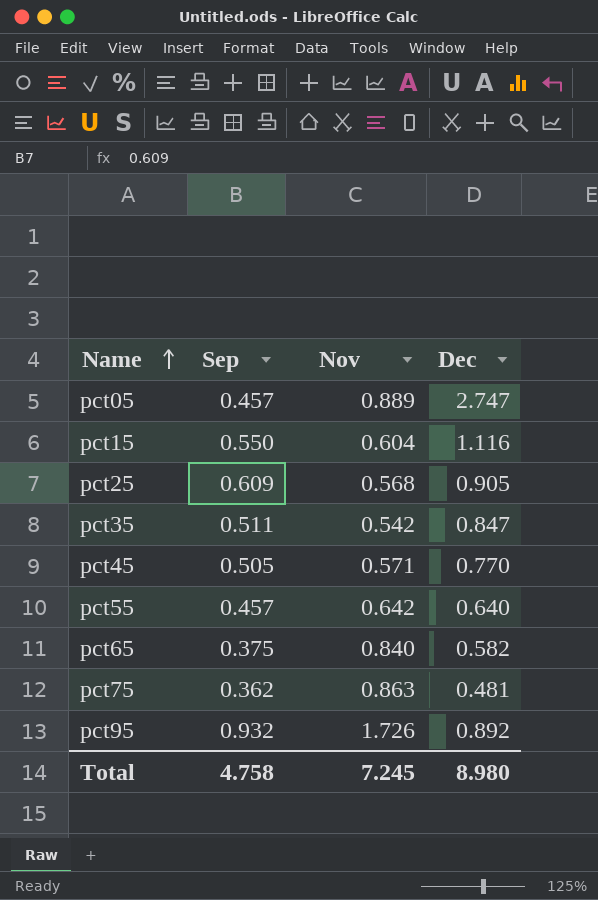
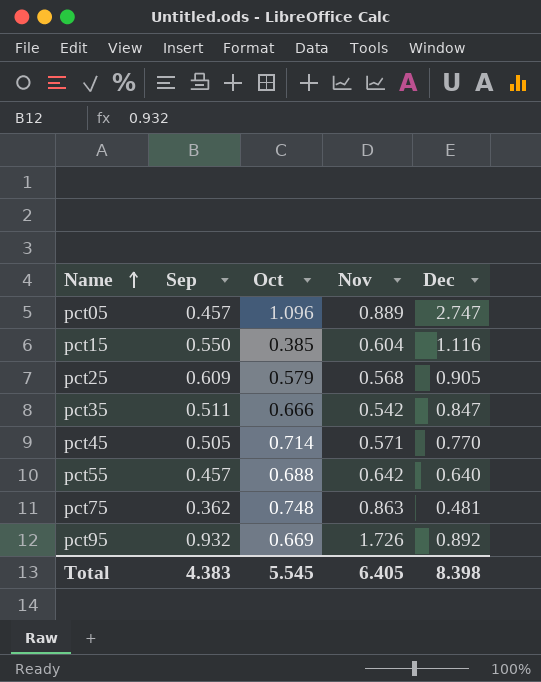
column Oct | position: none -> 3
row pct65: 0.375 | 0.840 | 0.582 -> none
Total | Sep: 4.758 -> 4.383
Total | Nov: 7.245 -> 6.405
Total | Dec: 8.980 -> 8.398

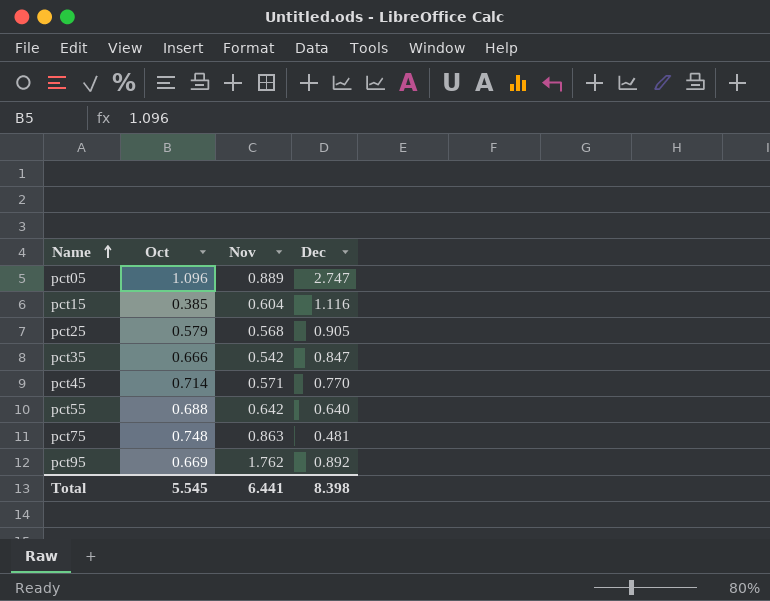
column Sep | position: 2 -> none
pct95 | Nov: 1.726 -> 1.762
Total | Nov: 6.405 -> 6.441

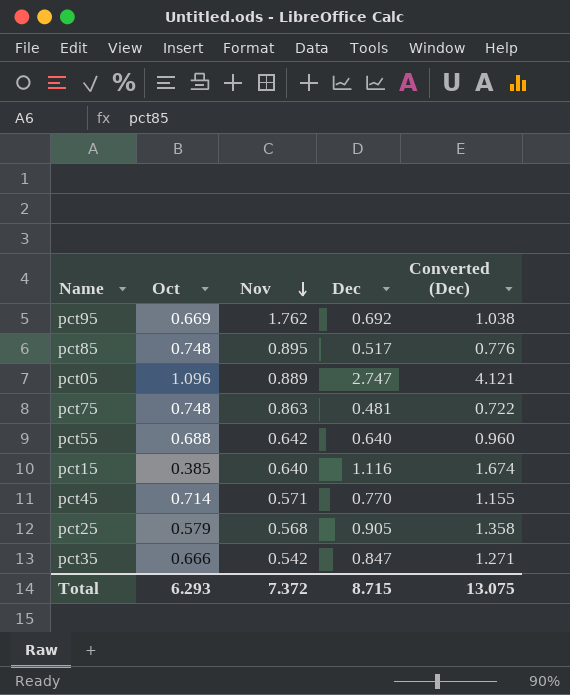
row order: Name ascending -> Nov descending
column Converted (Dec) | formula: none -> [Dec] * 1.5
pct95 | Dec: 0.892 -> 0.692
row pct85: none -> 0.748 | 0.895 | 0.517 | 0.776
pct15 | Nov: 0.604 -> 0.640
Total | Oct: 5.545 -> 6.293
Total | Nov: 6.441 -> 7.372
Total | Dec: 8.398 -> 8.715

